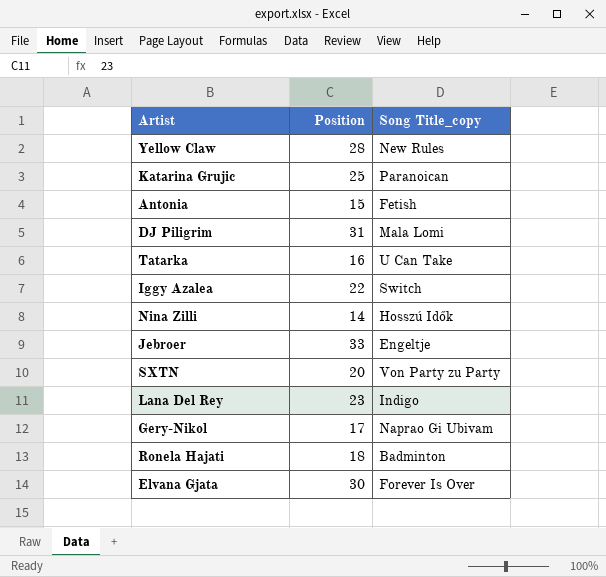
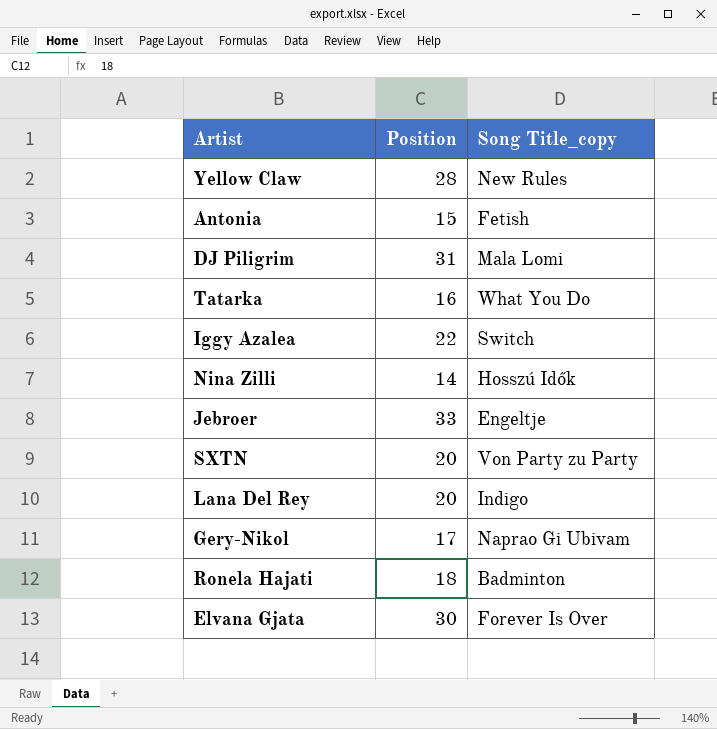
row Katarina Grujic: 25 | Paranoican -> none
Tatarka | Song Title_copy: U Can Take -> What You Do
Lana Del Rey | Position: 23 -> 20

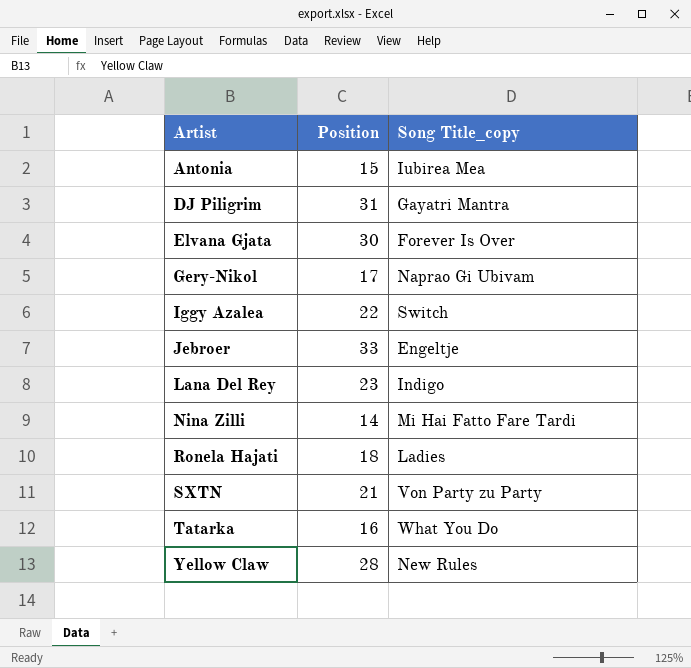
row order: none -> Artist ascending
Antonia | Song Title_copy: Fetish -> Iubirea Mea
DJ Piligrim | Song Title_copy: Mala Lomi -> Gayatri Mantra
Lana Del Rey | Position: 20 -> 23
Nina Zilli | Song Title_copy: Hosszú Idők -> Mi Hai Fatto Fare Tardi
Ronela Hajati | Song Title_copy: Badminton -> Ladies
SXTN | Position: 20 -> 21

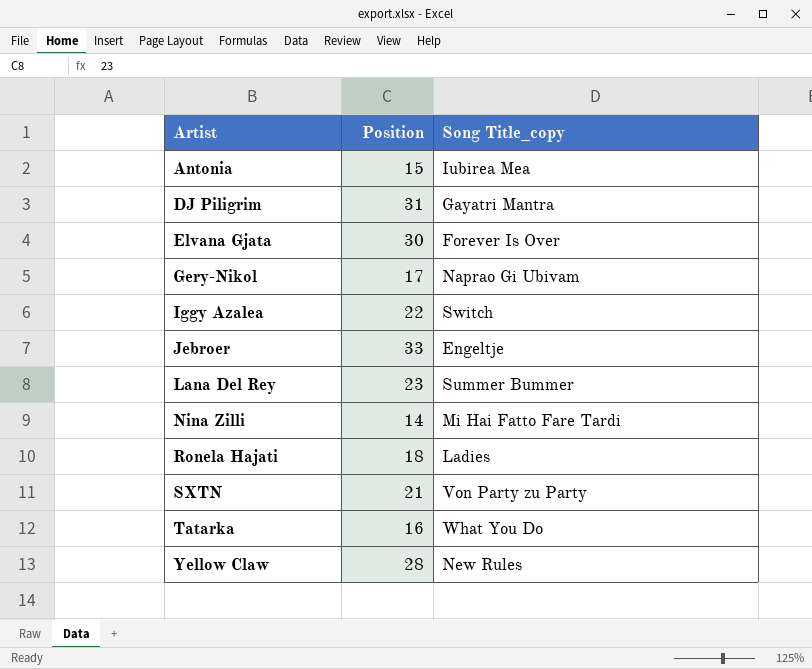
Lana Del Rey | Song Title_copy: Indigo -> Summer Bummer

